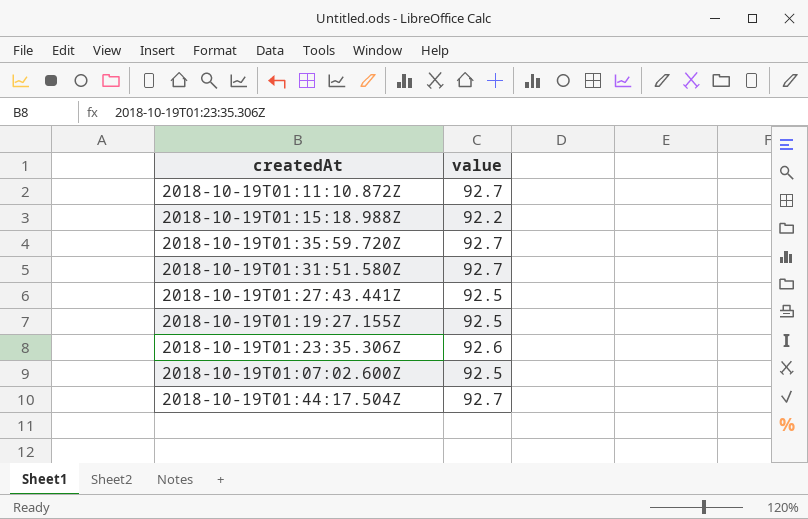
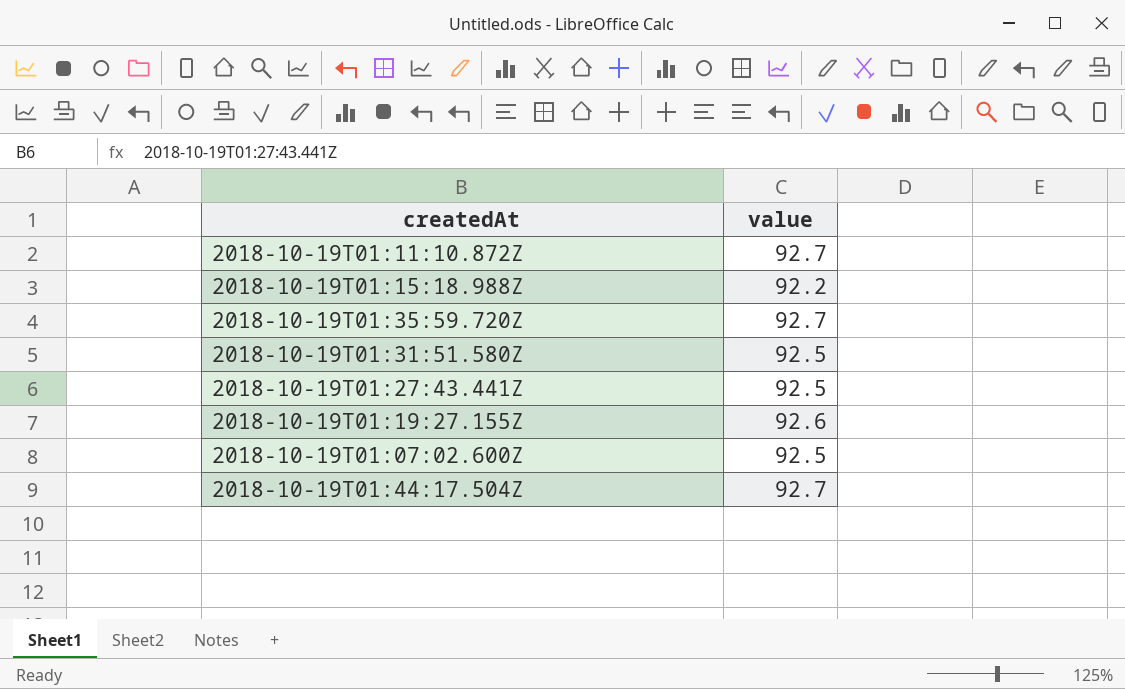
row 2018-10-19T01:23:35.306Z: 92.6 -> none
2018-10-19T01:31:51.580Z | value: 92.7 -> 92.5
2018-10-19T01:19:27.155Z | value: 92.5 -> 92.6

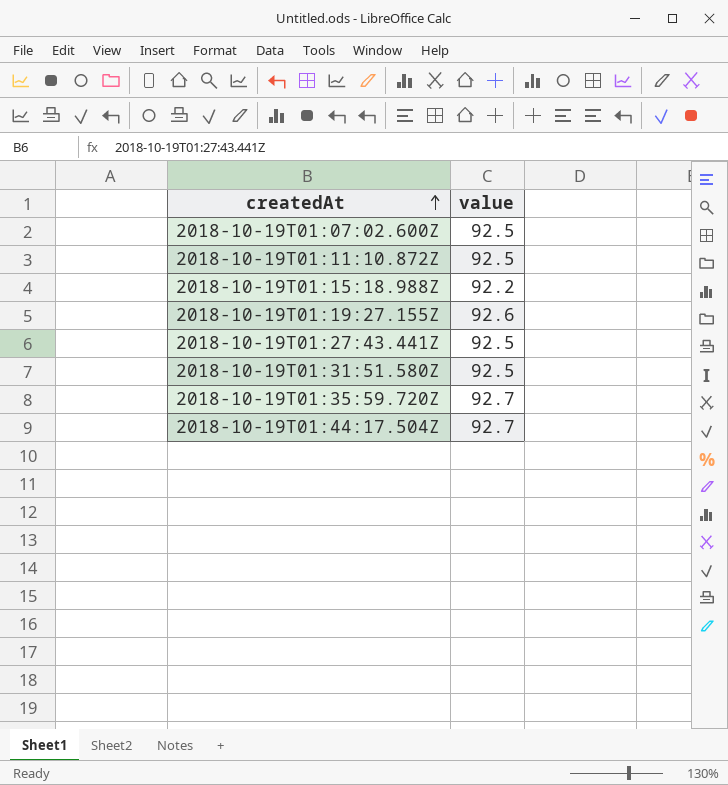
row order: none -> createdAt ascending
2018-10-19T01:11:10.872Z | value: 92.7 -> 92.5

